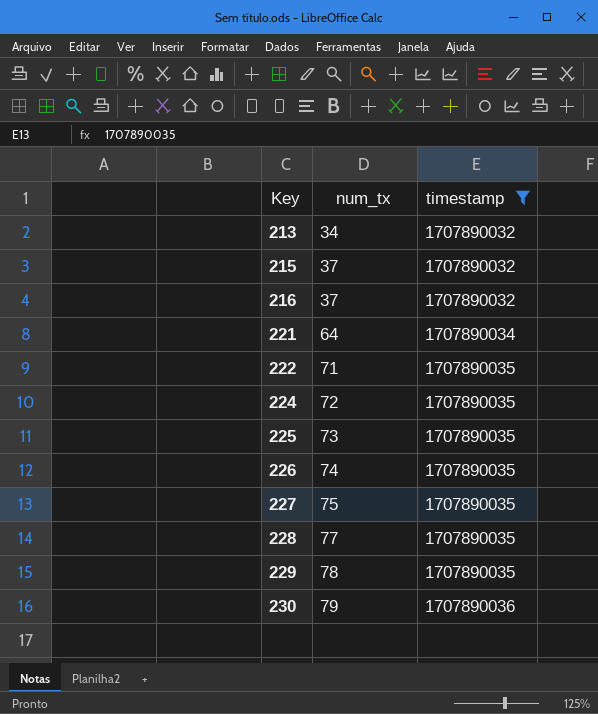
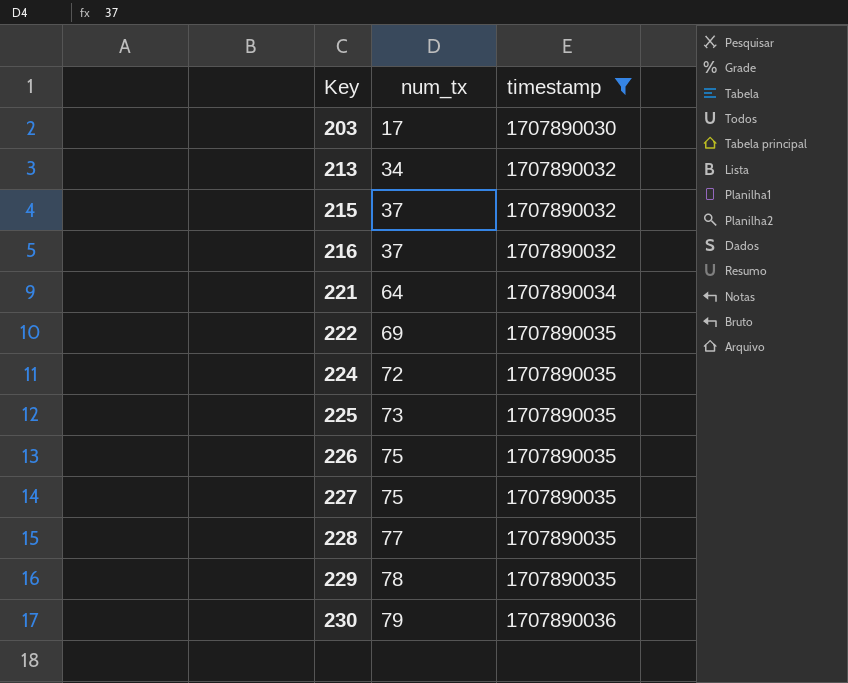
row 203: none -> 17 | 1707890030
222 | num_tx: 71 -> 69
226 | num_tx: 74 -> 75

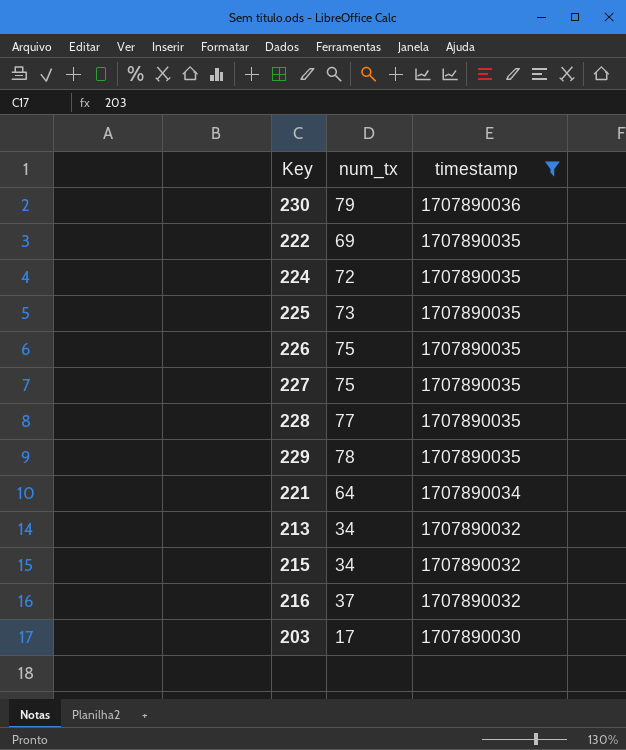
row order: Key ascending -> timestamp descending
215 | num_tx: 37 -> 34

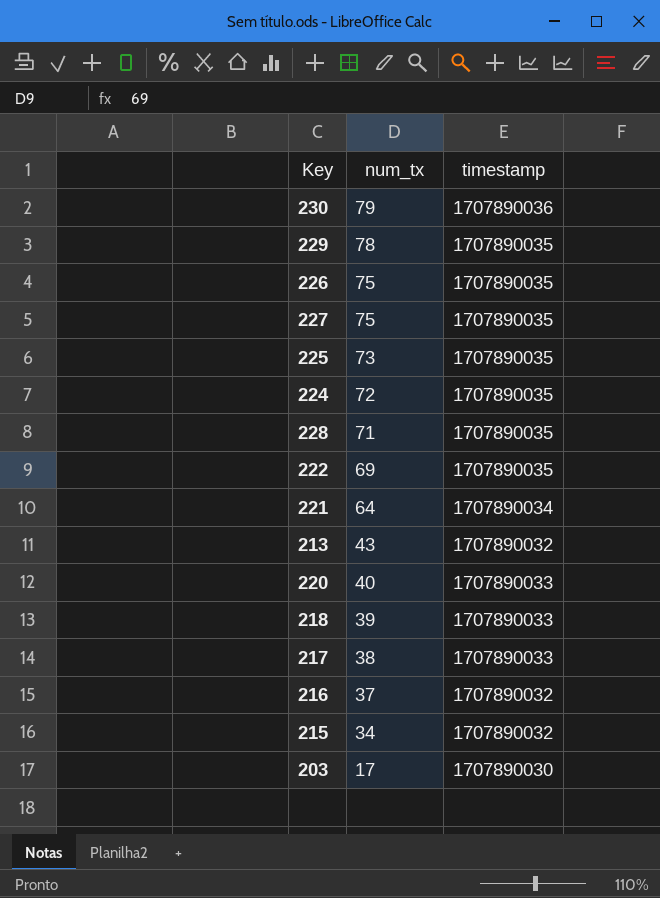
filter: timestamp != 1707890033 -> none
row order: timestamp descending -> num_tx descending
228 | num_tx: 77 -> 71
213 | num_tx: 34 -> 43

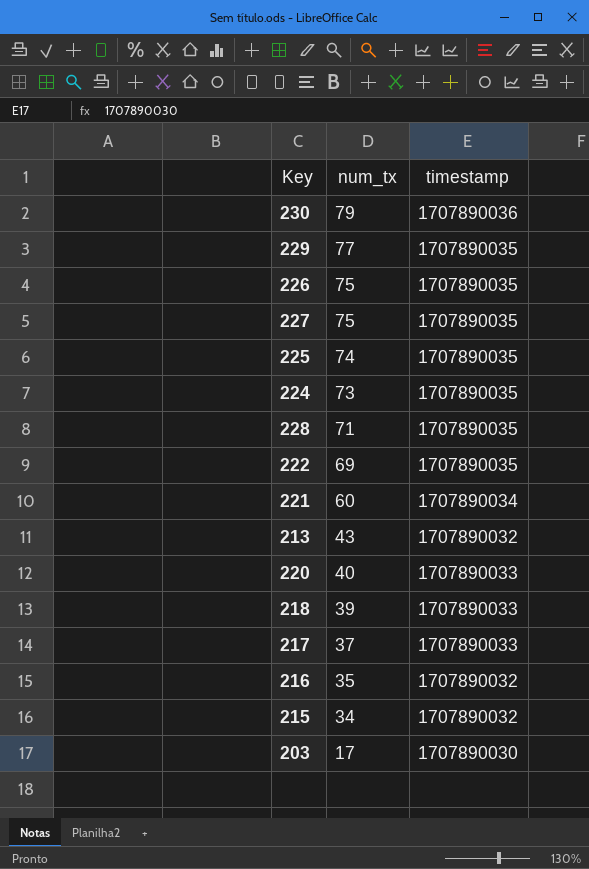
229 | num_tx: 78 -> 77
225 | num_tx: 73 -> 74
224 | num_tx: 72 -> 73
221 | num_tx: 64 -> 60
217 | num_tx: 38 -> 37
216 | num_tx: 37 -> 35

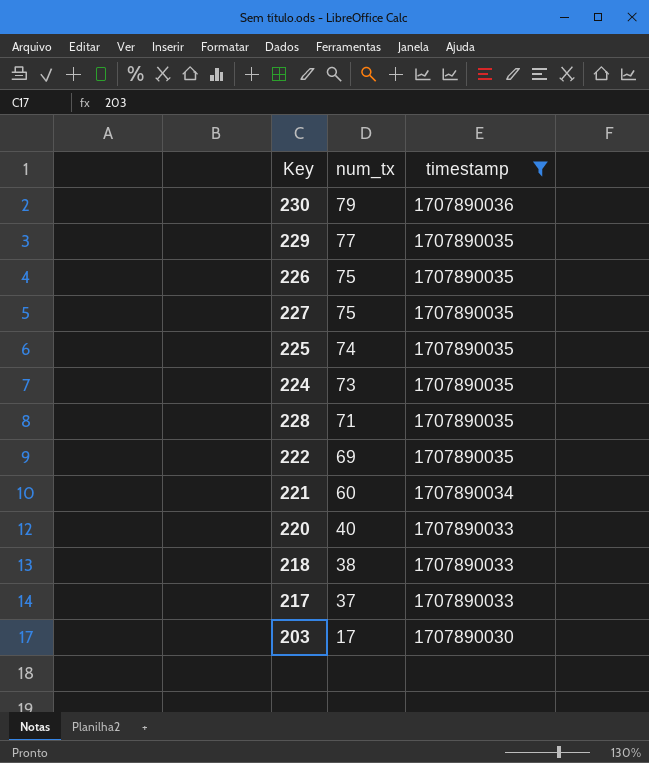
filter: none -> timestamp != 1707890032
218 | num_tx: 39 -> 38

